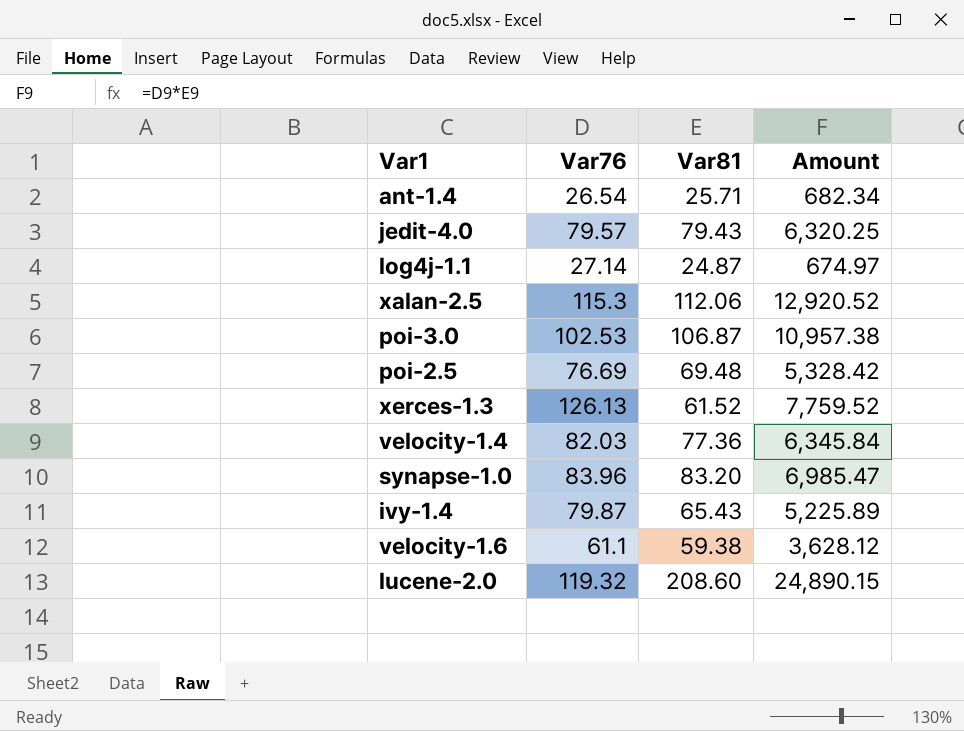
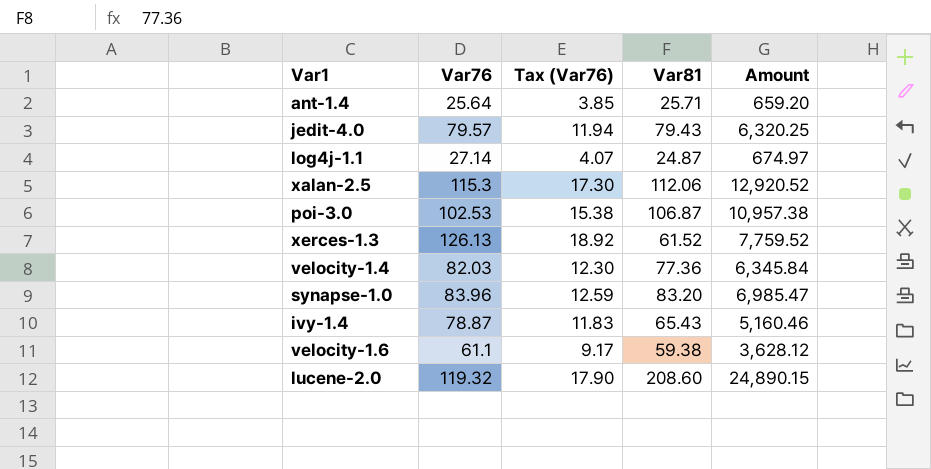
column Tax (Var76) | formula: none -> [Var76] * 0.15
row poi-2.5: 76.69 | 69.48 | 5,328.42 -> none
ant-1.4 | Var76: 26.54 -> 25.64
ant-1.4 | Amount: 682.34 -> 659.20
ivy-1.4 | Var76: 79.87 -> 78.87
ivy-1.4 | Amount: 5,225.89 -> 5,160.46

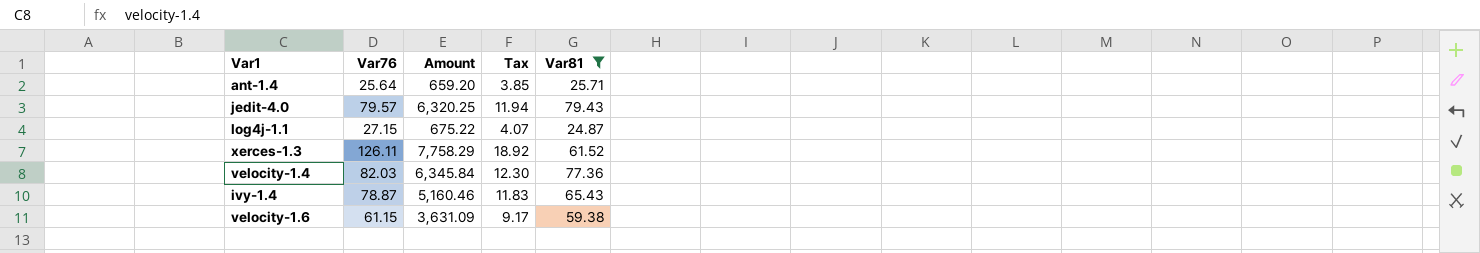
filter: none -> Var81 <= 79.43
column Amount | position: 5 -> 3
column name: Tax (Var76) -> Tax
log4j-1.1 | Var76: 27.14 -> 27.15
log4j-1.1 | Amount: 674.97 -> 675.22
xerces-1.3 | Var76: 126.13 -> 126.11
xerces-1.3 | Amount: 7,759.52 -> 7,758.29
velocity-1.6 | Var76: 61.1 -> 61.15
velocity-1.6 | Amount: 3,628.12 -> 3,631.09

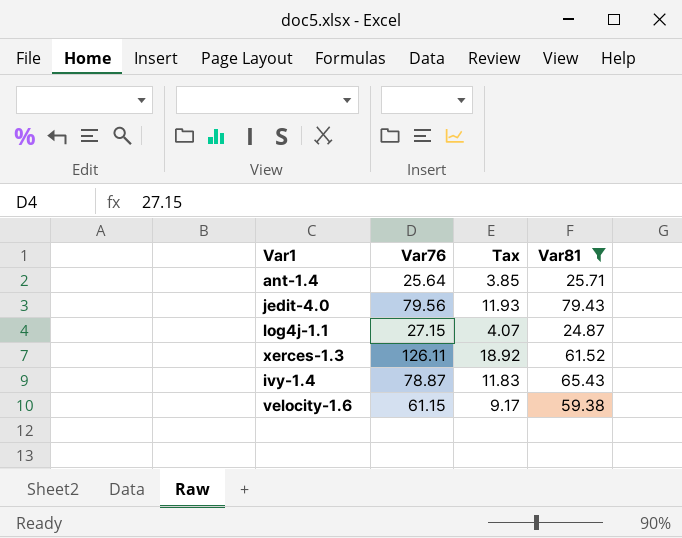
column Amount | formula: [Var76] * [Var81] -> none
row velocity-1.4: 82.03 | 6,345.84 | 12.30 | 77.36 -> none
jedit-4.0 | Var76: 79.57 -> 79.56
jedit-4.0 | Tax: 11.94 -> 11.93

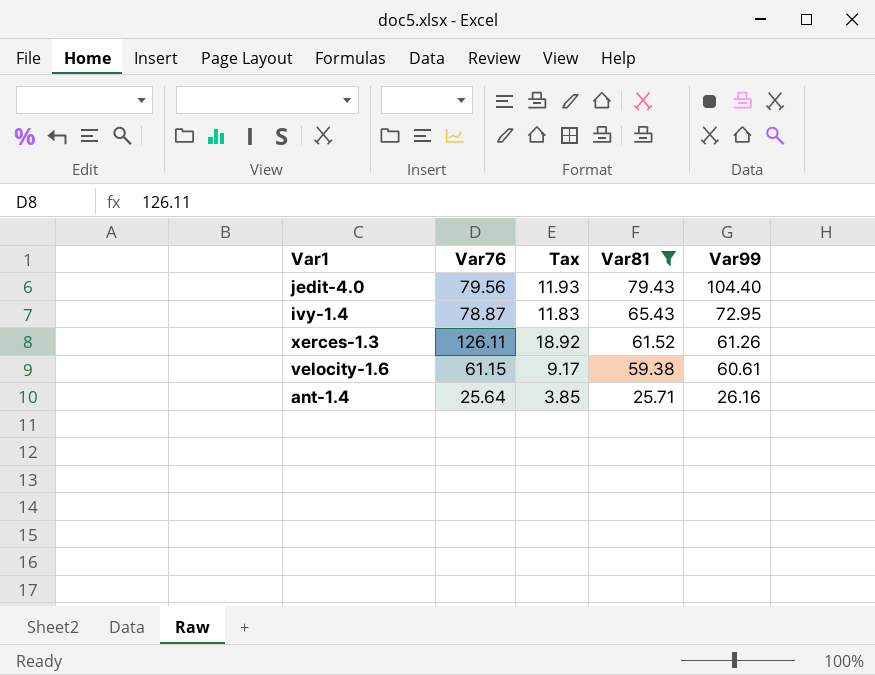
row order: none -> Var81 descending
column Var99 | position: none -> 5
row log4j-1.1: 27.15 | 4.07 | 24.87 -> none

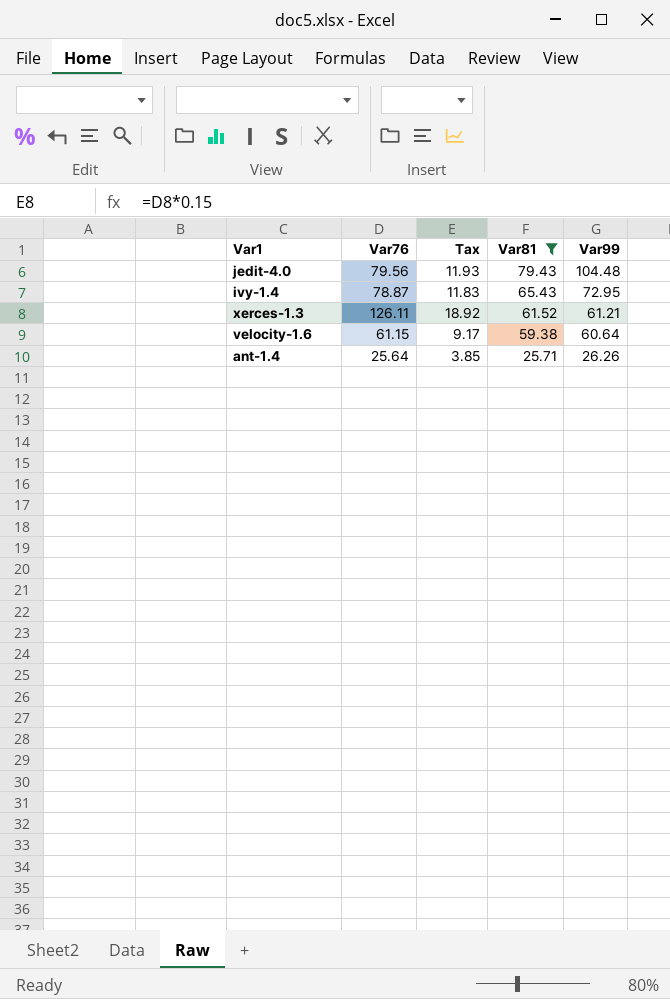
jedit-4.0 | Var99: 104.40 -> 104.48
xerces-1.3 | Var99: 61.26 -> 61.21
velocity-1.6 | Var99: 60.61 -> 60.64
ant-1.4 | Var99: 26.16 -> 26.26

